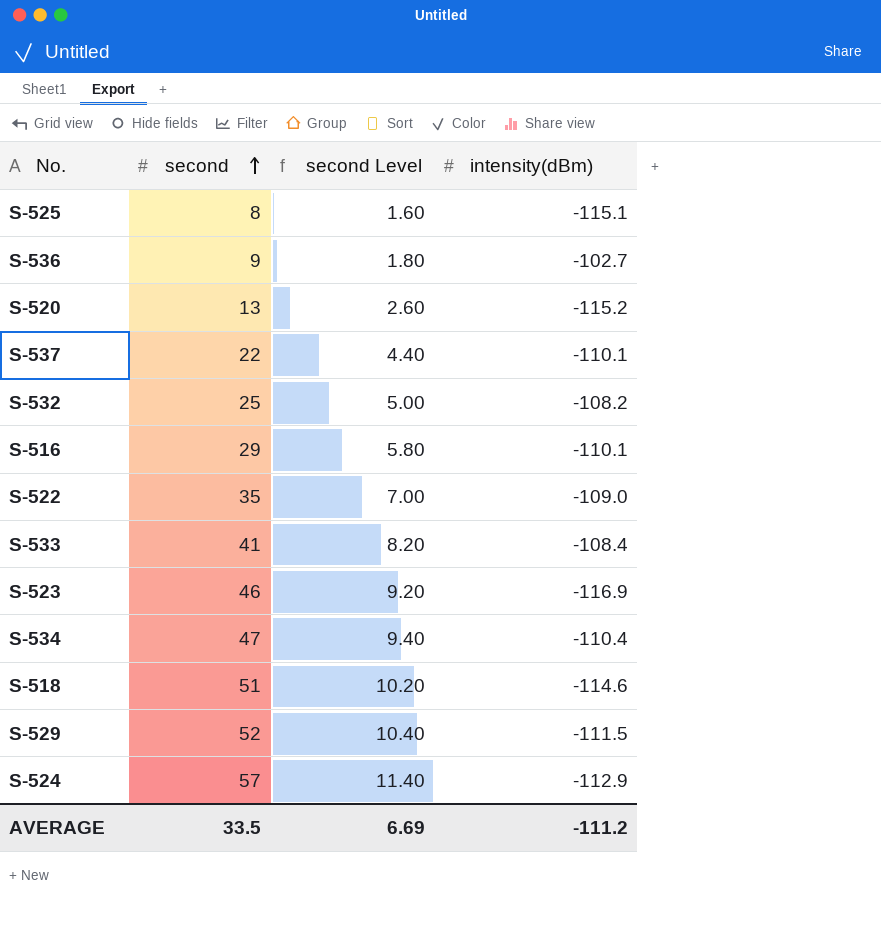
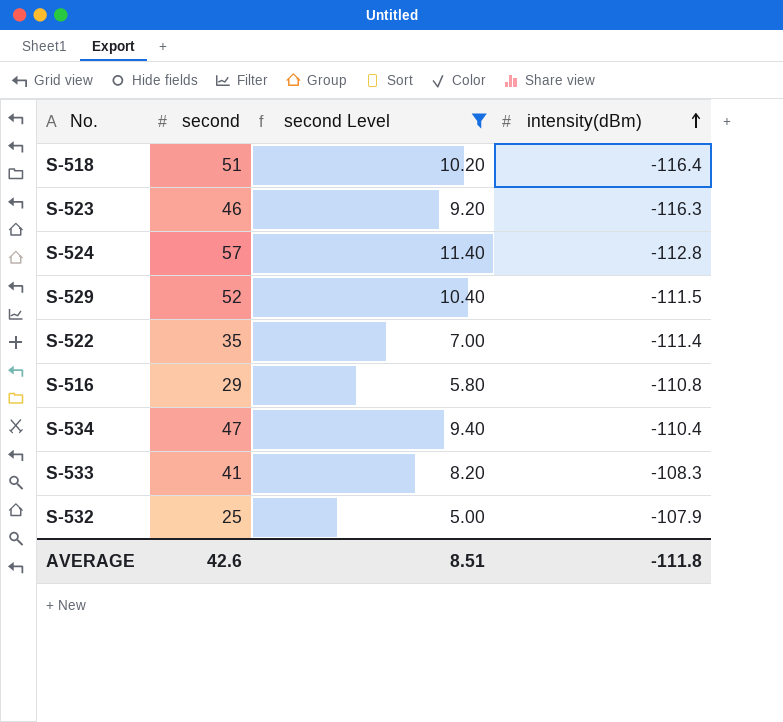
filter: none -> second Level >= 5.00
row order: second ascending -> intensity(dBm) ascending
S-518 | intensity(dBm): -114.6 -> -116.4
S-523 | intensity(dBm): -116.9 -> -116.3
S-524 | intensity(dBm): -112.9 -> -112.8
S-522 | intensity(dBm): -109.0 -> -111.4
S-516 | intensity(dBm): -110.1 -> -110.8
S-533 | intensity(dBm): -108.4 -> -108.3
S-532 | intensity(dBm): -108.2 -> -107.9
AVERAGE | second: 33.5 -> 42.6
AVERAGE | second Level: 6.69 -> 8.51
AVERAGE | intensity(dBm): -111.2 -> -111.8

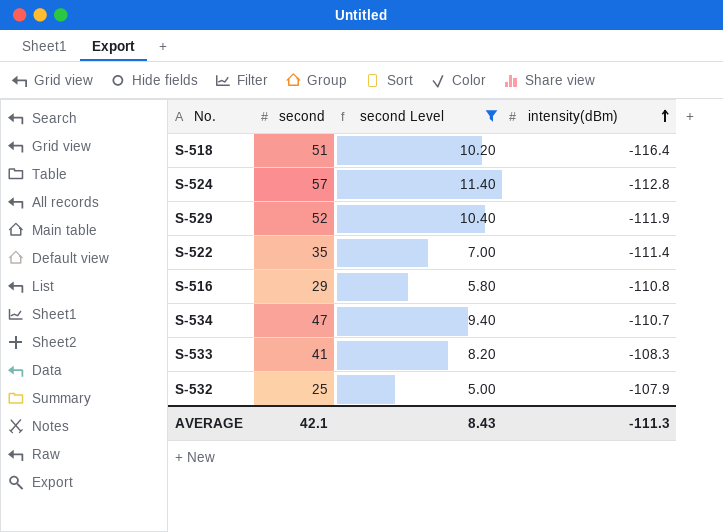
row S-523: 46 | 9.20 | -116.3 -> none
S-529 | intensity(dBm): -111.5 -> -111.9
S-534 | intensity(dBm): -110.4 -> -110.7
AVERAGE | second: 42.6 -> 42.1
AVERAGE | second Level: 8.51 -> 8.43
AVERAGE | intensity(dBm): -111.8 -> -111.3

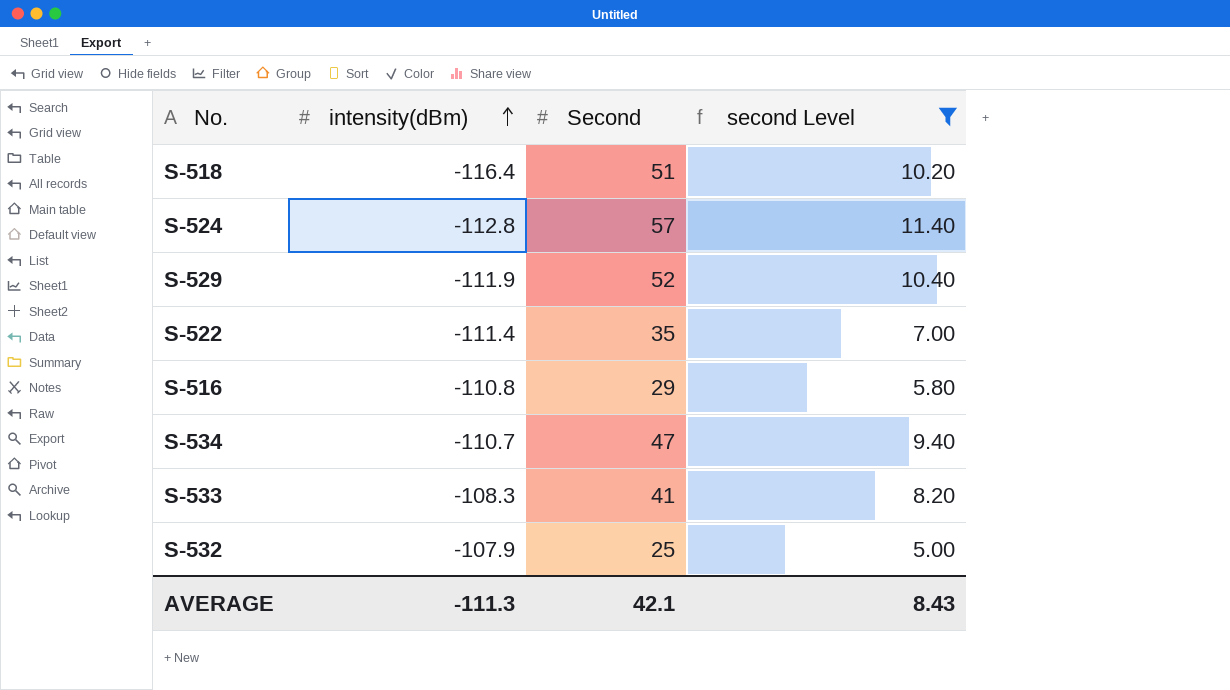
column intensity(dBm) | position: 4 -> 2
column name: second -> Second

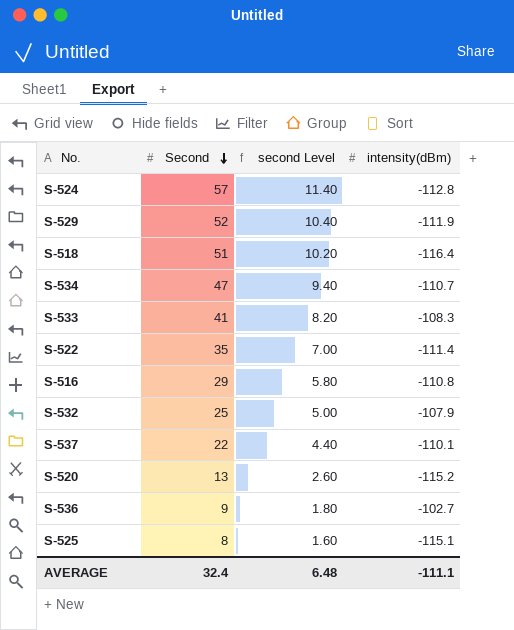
filter: second Level >= 5.00 -> none
row order: intensity(dBm) ascending -> Second descending
column intensity(dBm) | position: 2 -> 4
AVERAGE | Second: 42.1 -> 32.4
AVERAGE | second Level: 8.43 -> 6.48
AVERAGE | intensity(dBm): -111.3 -> -111.1

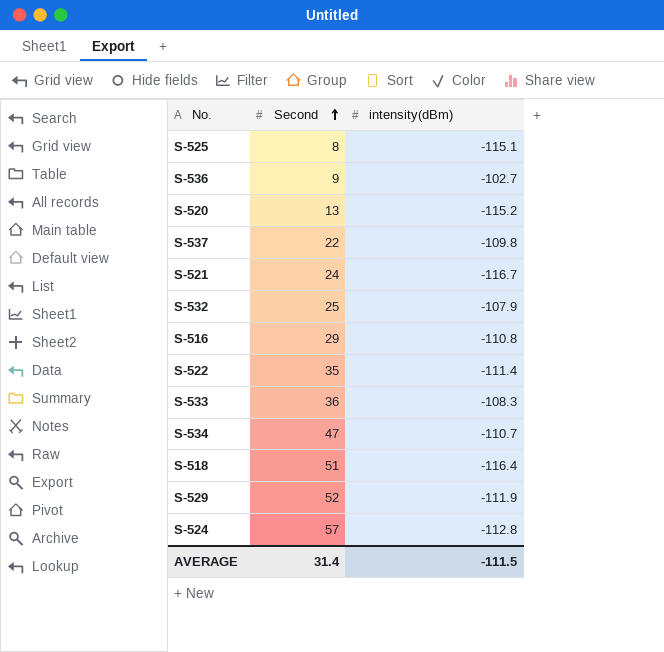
row order: Second descending -> Second ascending
column second Level | formula: [Second] * 0.2 -> none
S-537 | intensity(dBm): -110.1 -> -109.8
row S-521: none -> 24 | -116.7
S-533 | Second: 41 -> 36
AVERAGE | Second: 32.4 -> 31.4
AVERAGE | intensity(dBm): -111.1 -> -111.5

